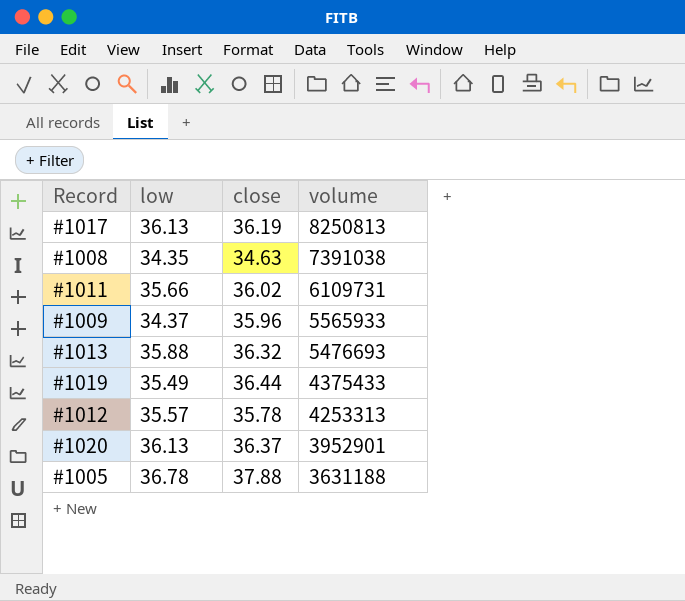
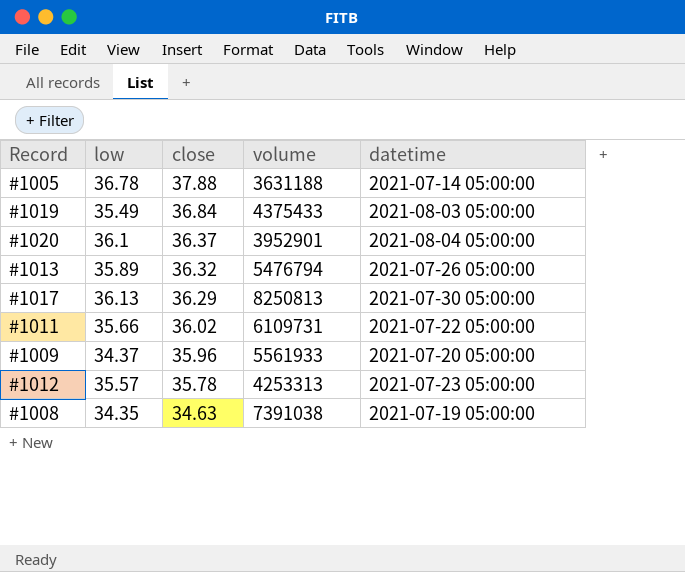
row order: volume descending -> close descending
column datetime | position: none -> 5
#1019 | close: 36.44 -> 36.84
#1020 | low: 36.13 -> 36.1
#1013 | low: 35.88 -> 35.89
#1013 | volume: 5476693 -> 5476794
#1017 | close: 36.19 -> 36.29
#1009 | volume: 5565933 -> 5561933

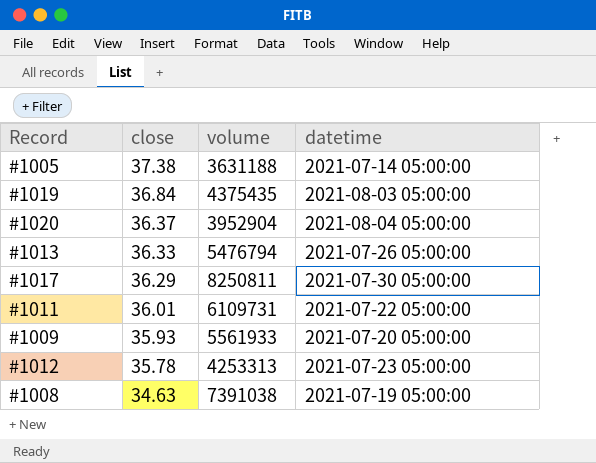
column low | position: 2 -> none
#1005 | close: 37.88 -> 37.38
#1019 | volume: 4375433 -> 4375435
#1020 | volume: 3952901 -> 3952904
#1013 | close: 36.32 -> 36.33
#1017 | volume: 8250813 -> 8250811
#1011 | close: 36.02 -> 36.01
#1009 | close: 35.96 -> 35.93

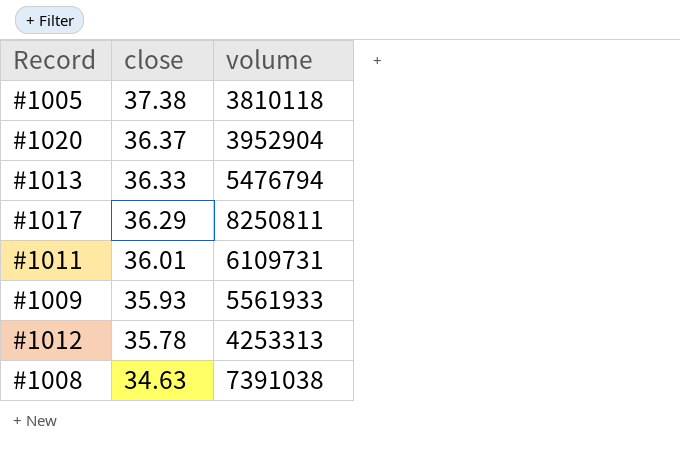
column datetime | position: 4 -> none
row #1019: 36.84 | 4375435 | 2021-08-03 05:00:00 -> none
#1005 | volume: 3631188 -> 3810118

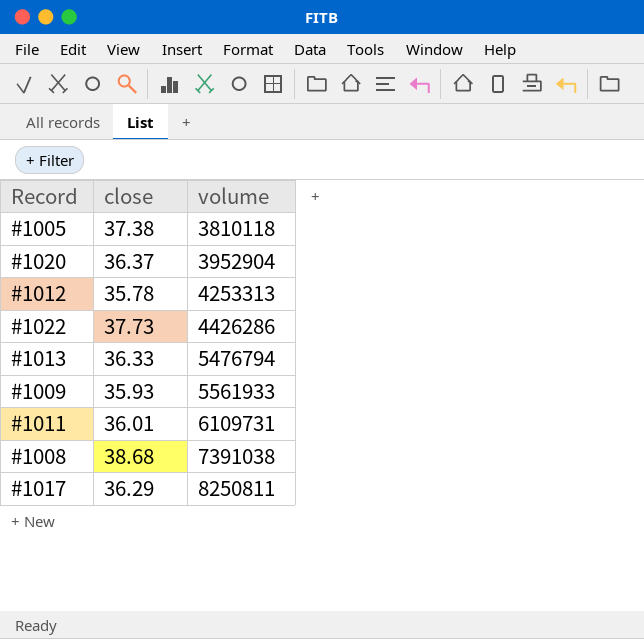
row order: close descending -> volume ascending
row #1022: none -> 37.73 | 4426286
#1008 | close: 34.63 -> 38.68

